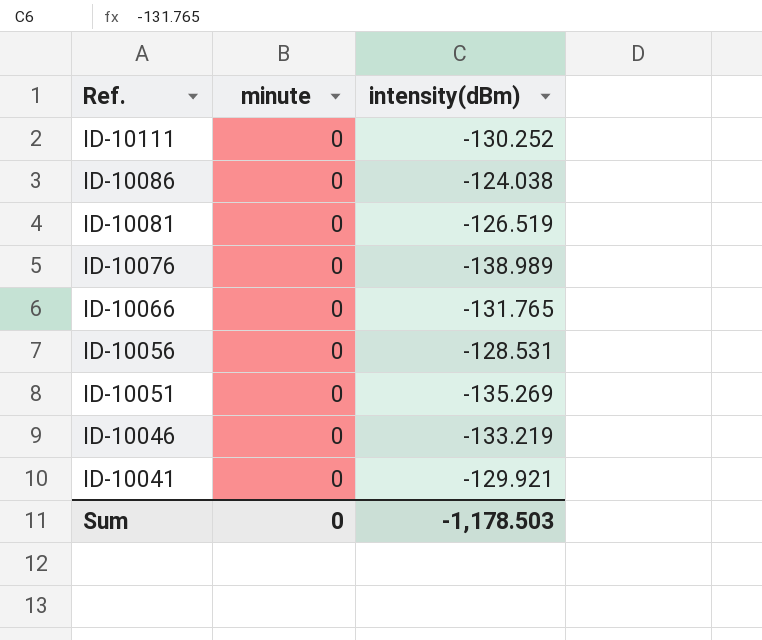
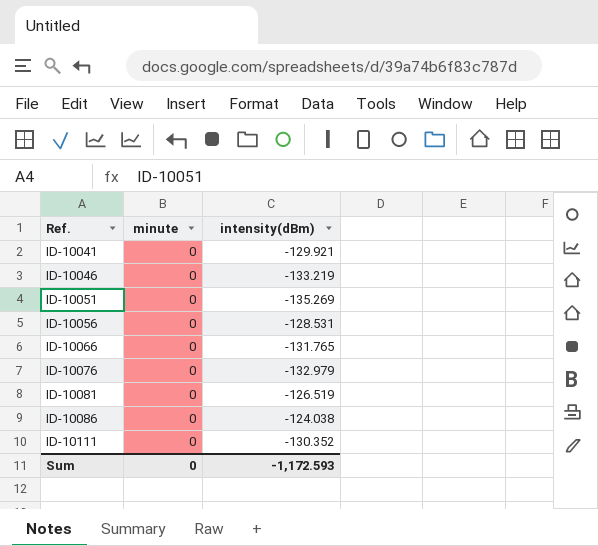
row order: Ref. descending -> Ref. ascending
ID-10076 | intensity(dBm): -138.989 -> -132.979
ID-10111 | intensity(dBm): -130.252 -> -130.352
Sum | intensity(dBm): -1,178.503 -> -1,172.593

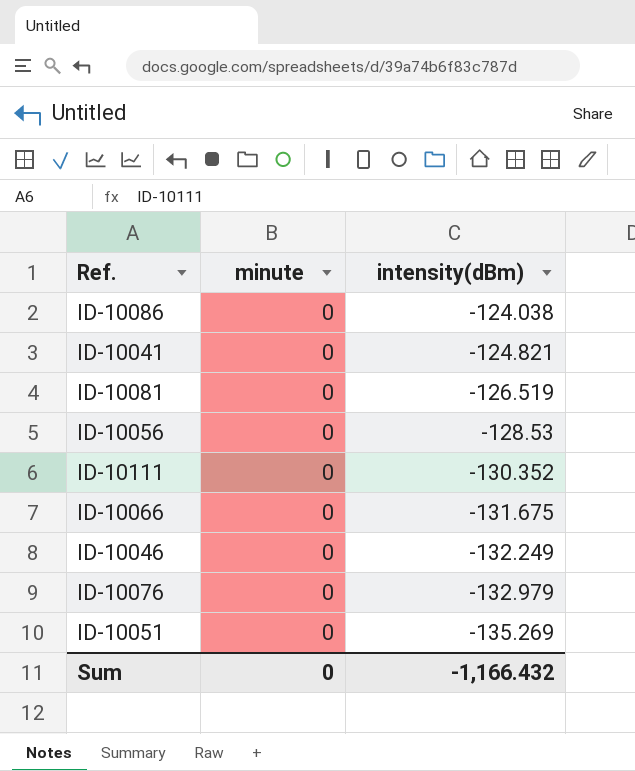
row order: Ref. ascending -> intensity(dBm) descending
ID-10041 | intensity(dBm): -129.921 -> -124.821
ID-10056 | intensity(dBm): -128.531 -> -128.53
ID-10066 | intensity(dBm): -131.765 -> -131.675
ID-10046 | intensity(dBm): -133.219 -> -132.249
Sum | intensity(dBm): -1,172.593 -> -1,166.432

